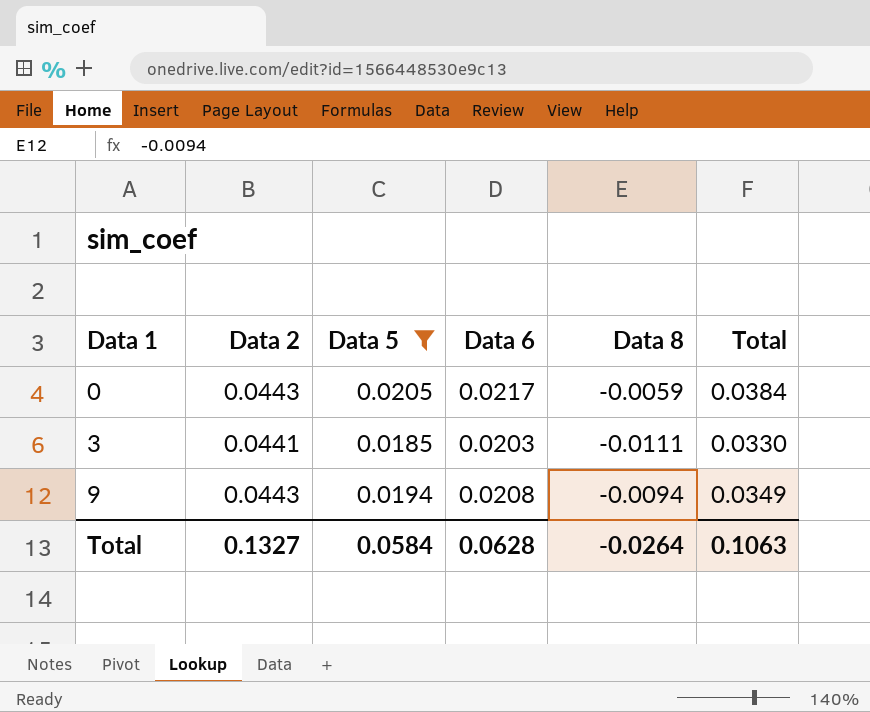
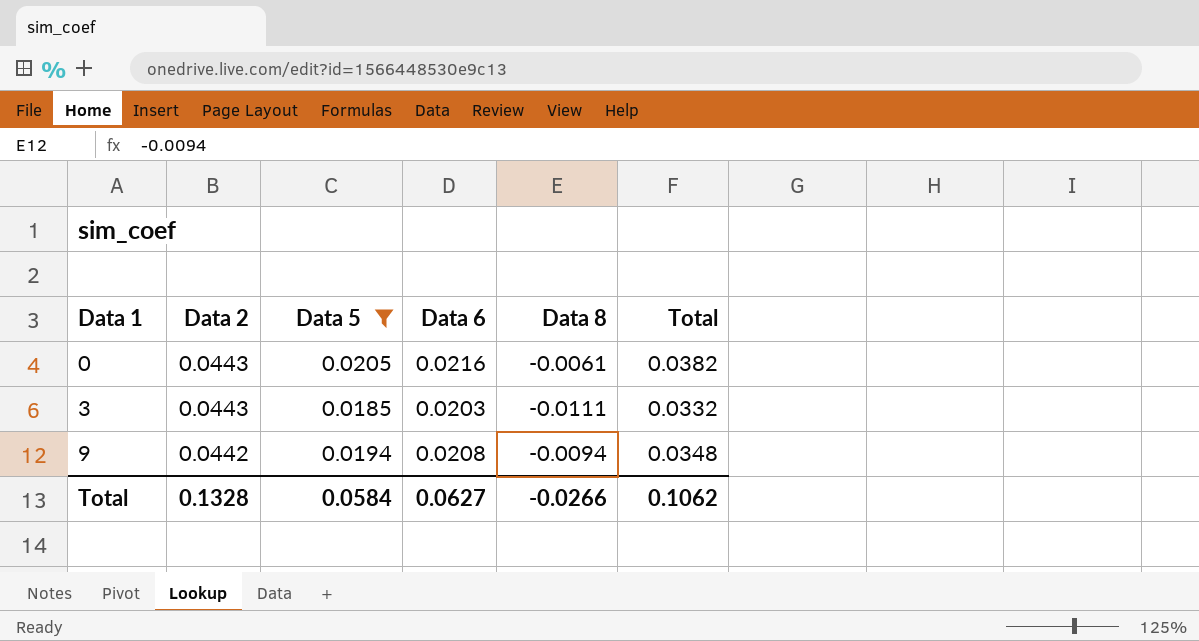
0 | Data 6: 0.0217 -> 0.0216
0 | Data 8: -0.0059 -> -0.0061
0 | Total: 0.0384 -> 0.0382
3 | Data 2: 0.0441 -> 0.0443
3 | Total: 0.0330 -> 0.0332
9 | Data 2: 0.0443 -> 0.0442
9 | Total: 0.0349 -> 0.0348
Total | Data 2: 0.1327 -> 0.1328
Total | Data 6: 0.0628 -> 0.0627
Total | Data 8: -0.0264 -> -0.0266
Total | Total: 0.1063 -> 0.1062

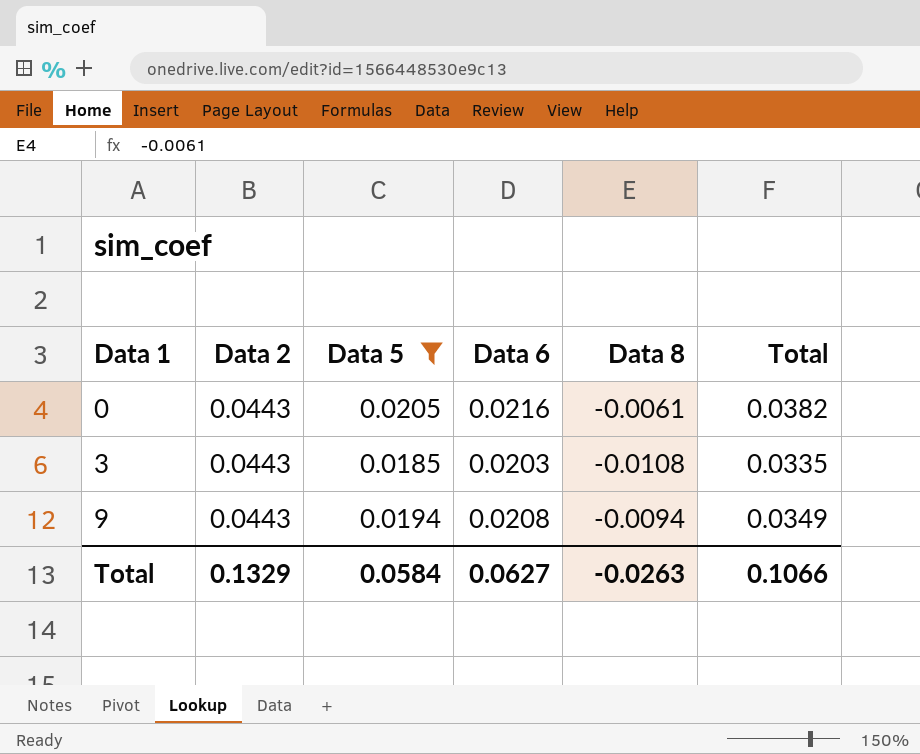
3 | Data 8: -0.0111 -> -0.0108
3 | Total: 0.0332 -> 0.0335
9 | Data 2: 0.0442 -> 0.0443
9 | Total: 0.0348 -> 0.0349
Total | Data 2: 0.1328 -> 0.1329
Total | Data 8: -0.0266 -> -0.0263
Total | Total: 0.1062 -> 0.1066

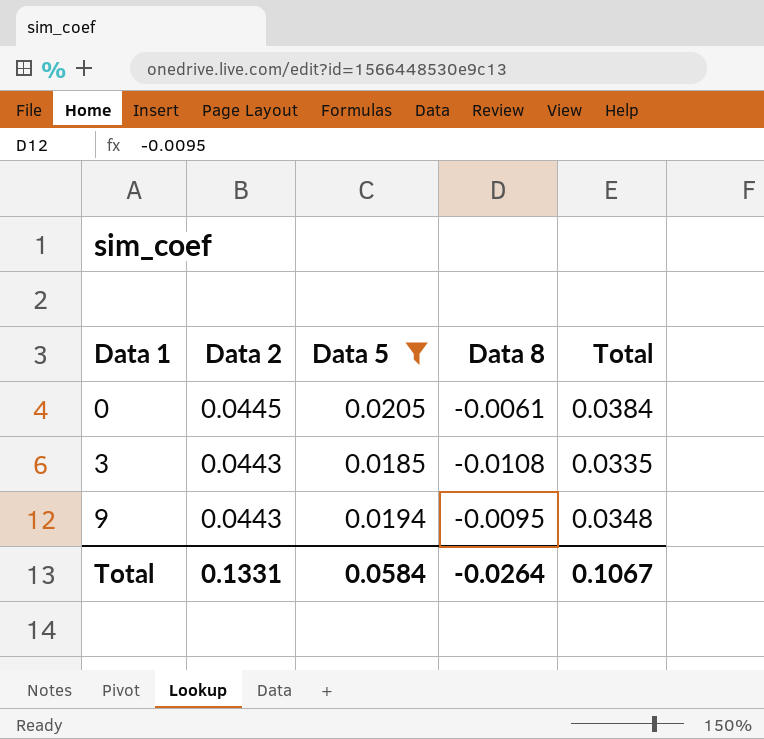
column Data 6 | position: 4 -> none
0 | Data 2: 0.0443 -> 0.0445
0 | Total: 0.0382 -> 0.0384
9 | Data 8: -0.0094 -> -0.0095
9 | Total: 0.0349 -> 0.0348
Total | Data 2: 0.1329 -> 0.1331
Total | Data 8: -0.0263 -> -0.0264
Total | Total: 0.1066 -> 0.1067

